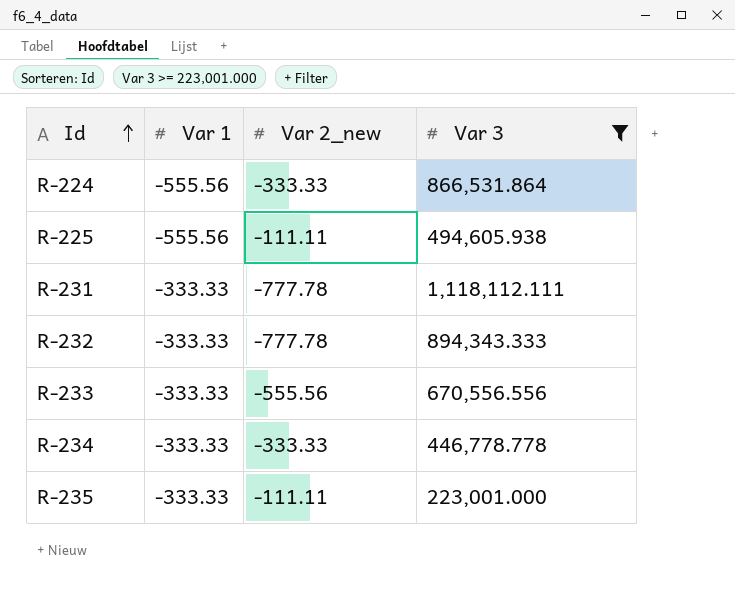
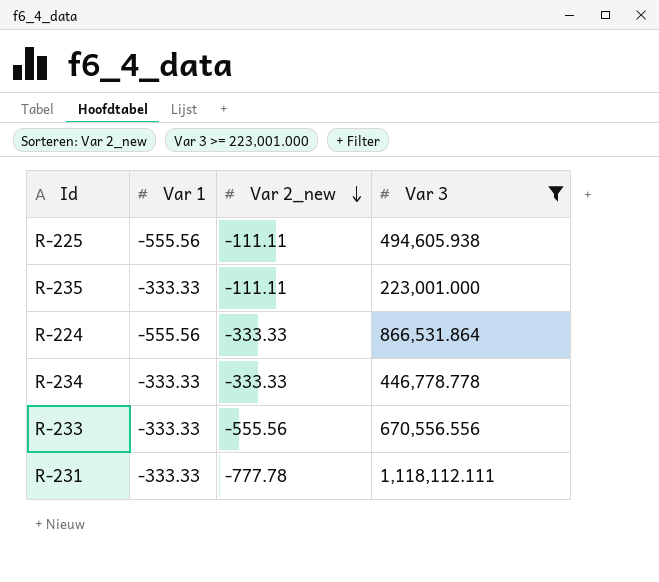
row order: Id ascending -> Var 2_new descending
row R-232: -333.33 | -777.78 | 894,343.333 -> none

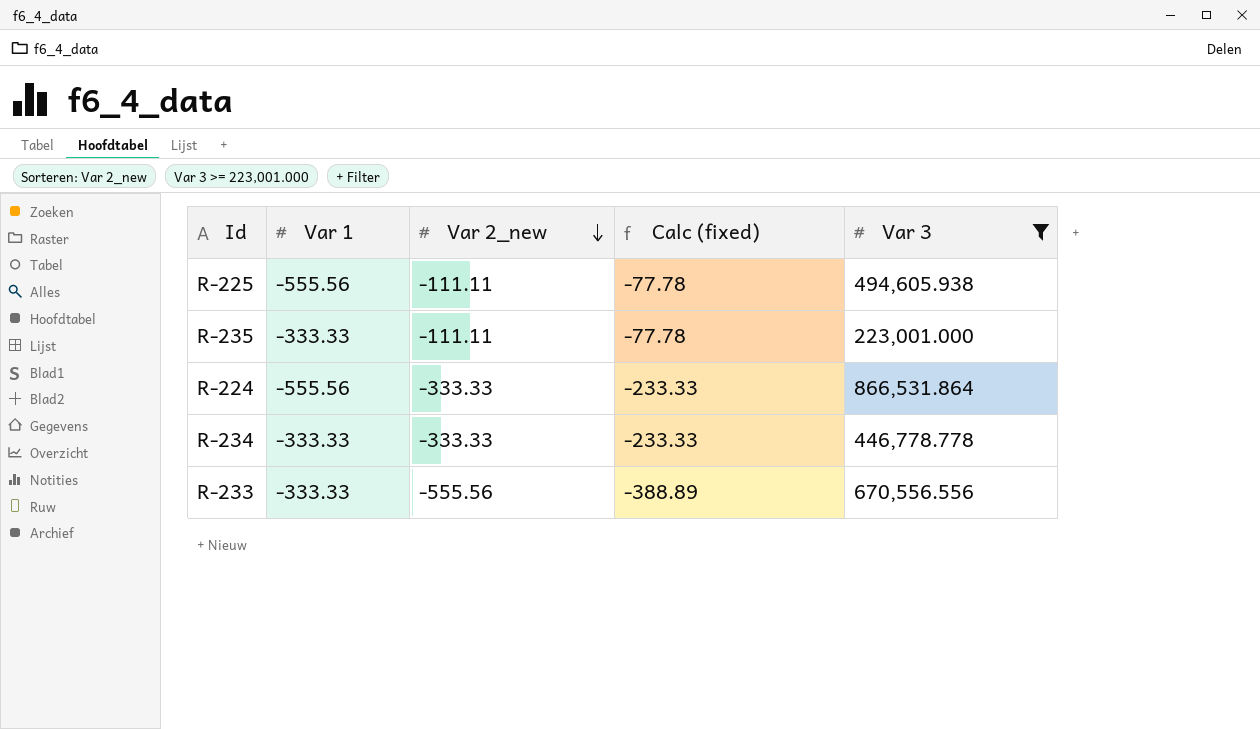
column Calc (fixed) | formula: none -> [Var 2_new] * 0.7
row R-231: -333.33 | -777.78 | 1,118,112.111 -> none

